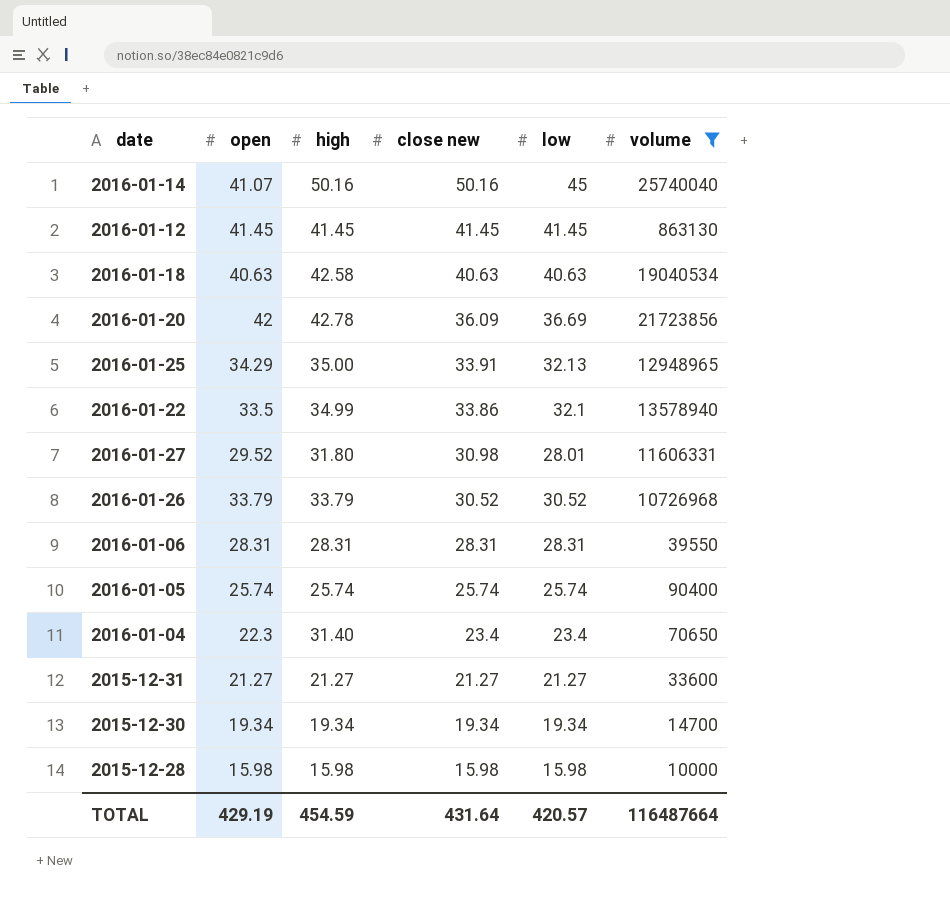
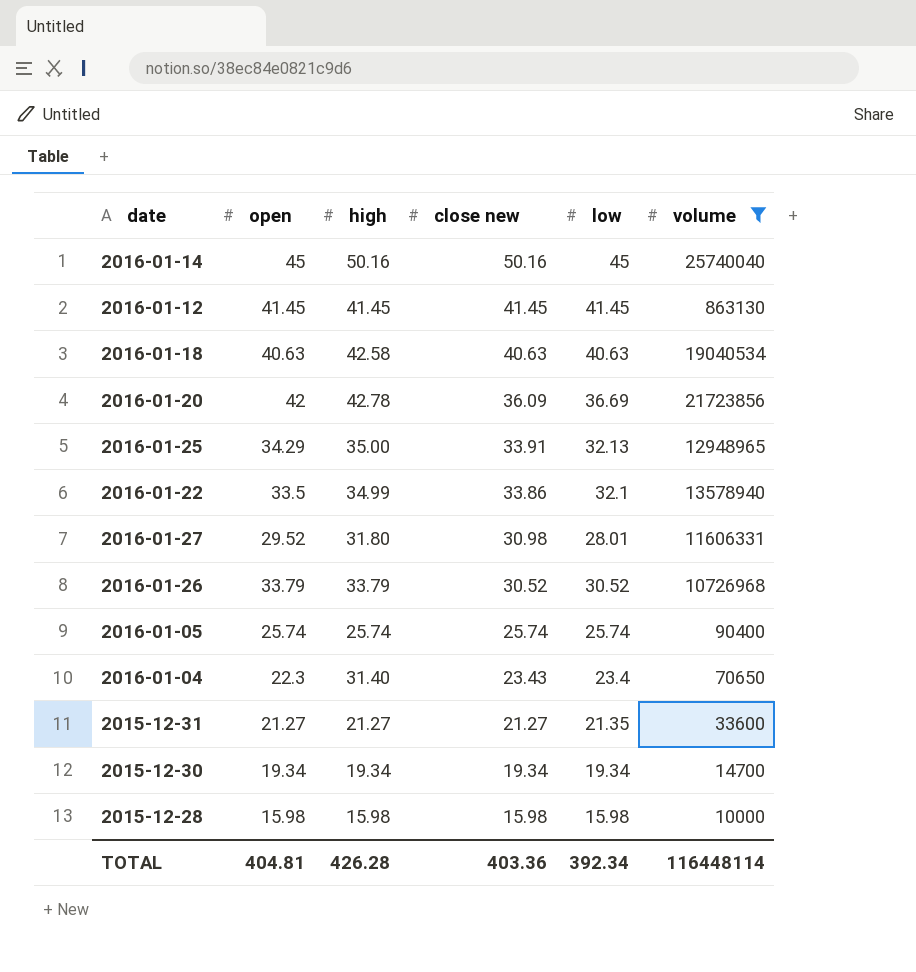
row 2016-01-06: 28.31 | 28.31 | 28.31 | 28.31 | 39550 -> none
2016-01-14 | open: 41.07 -> 45
2016-01-04 | close new: 23.4 -> 23.43
2015-12-31 | low: 21.27 -> 21.35
TOTAL | open: 429.19 -> 404.81
TOTAL | high: 454.59 -> 426.28
TOTAL | close new: 431.64 -> 403.36
TOTAL | low: 420.57 -> 392.34
TOTAL | volume: 116487664 -> 116448114

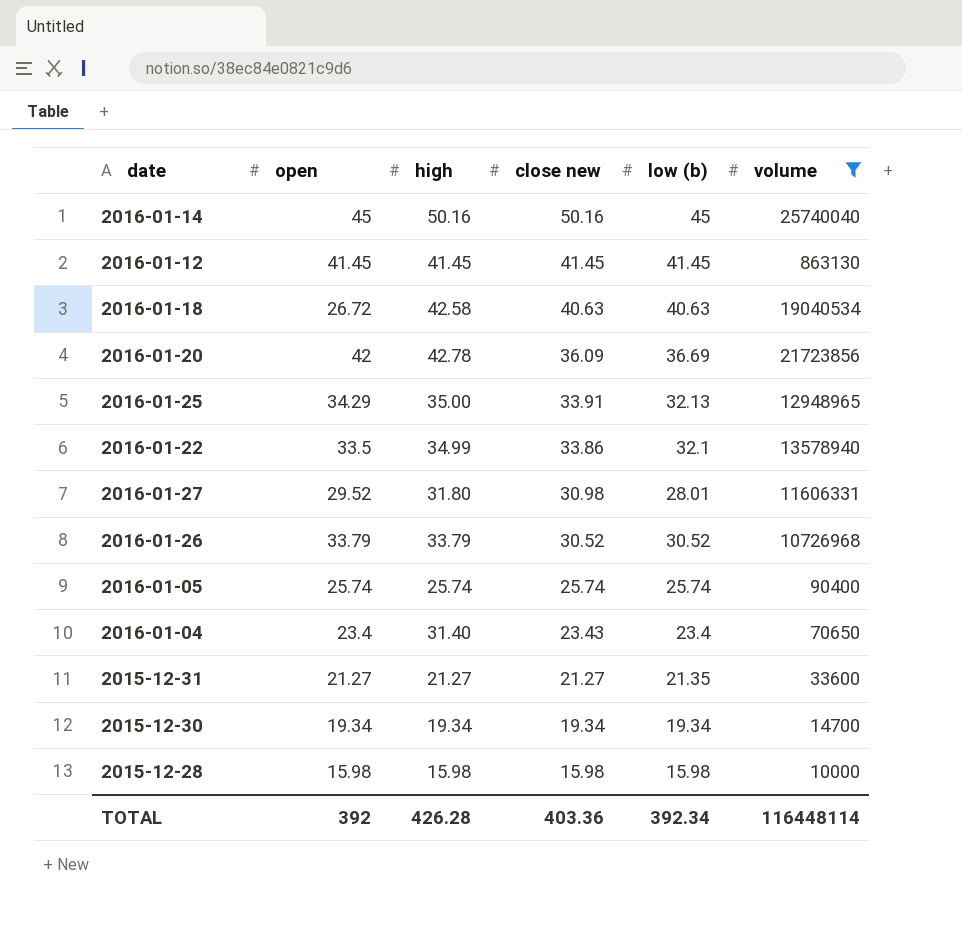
column name: low -> low (b)
2016-01-18 | open: 40.63 -> 26.72
2016-01-04 | open: 22.3 -> 23.4
TOTAL | open: 404.81 -> 392

